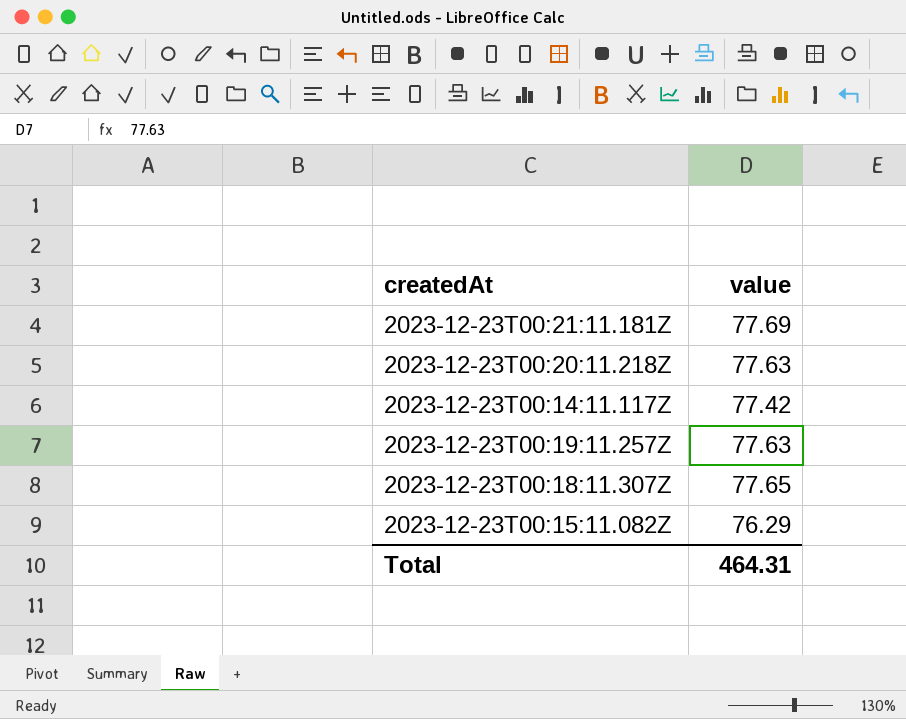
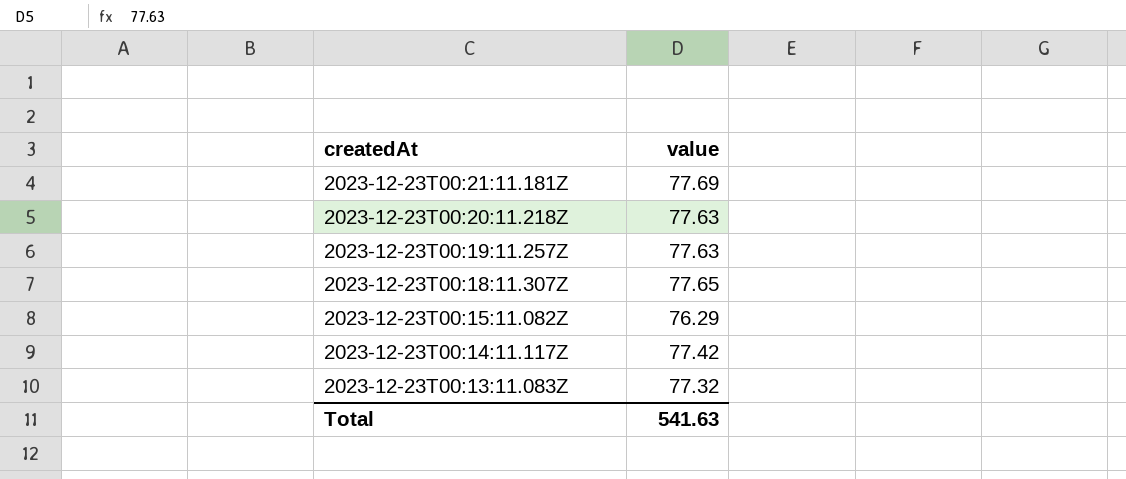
row order: none -> createdAt descending
row 2023-12-23T00:13:11.083Z: none -> 77.32
Total | value: 464.31 -> 541.63

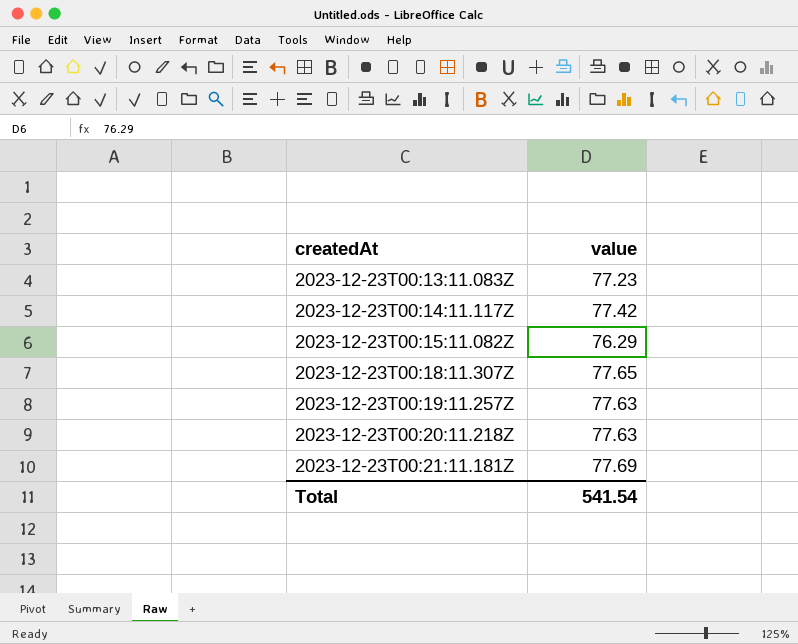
row order: createdAt descending -> createdAt ascending
2023-12-23T00:13:11.083Z | value: 77.32 -> 77.23
Total | value: 541.63 -> 541.54

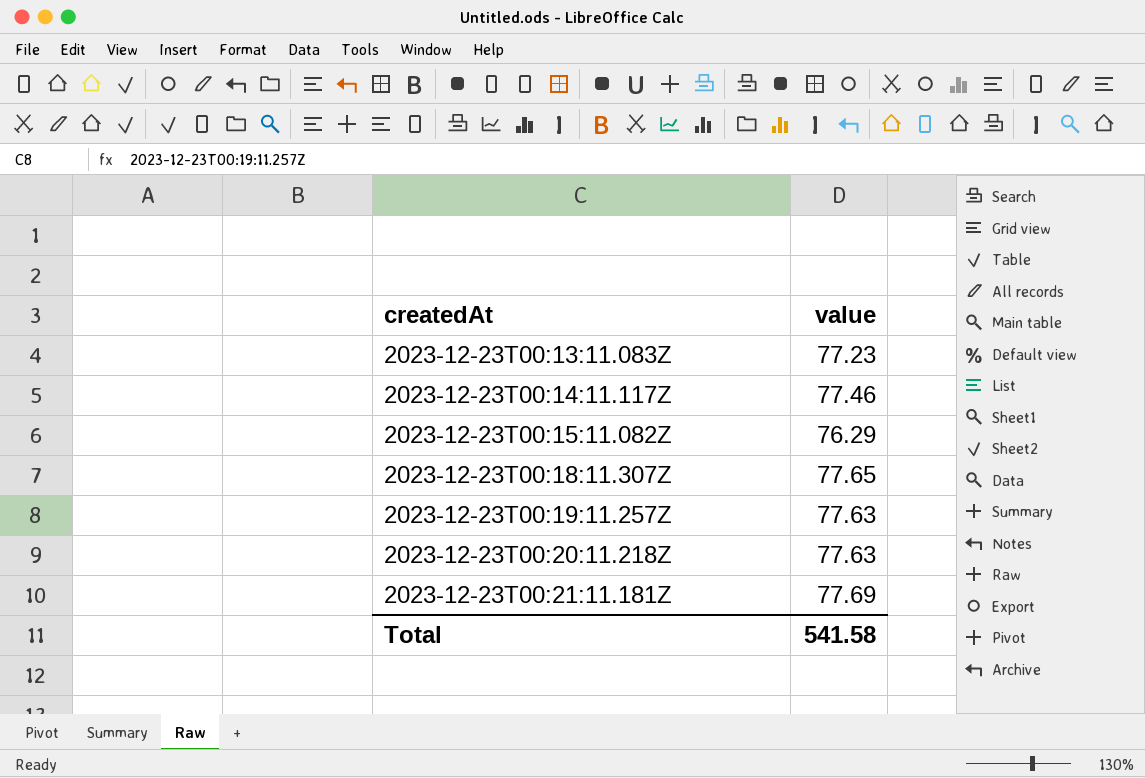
2023-12-23T00:14:11.117Z | value: 77.42 -> 77.46
Total | value: 541.54 -> 541.58

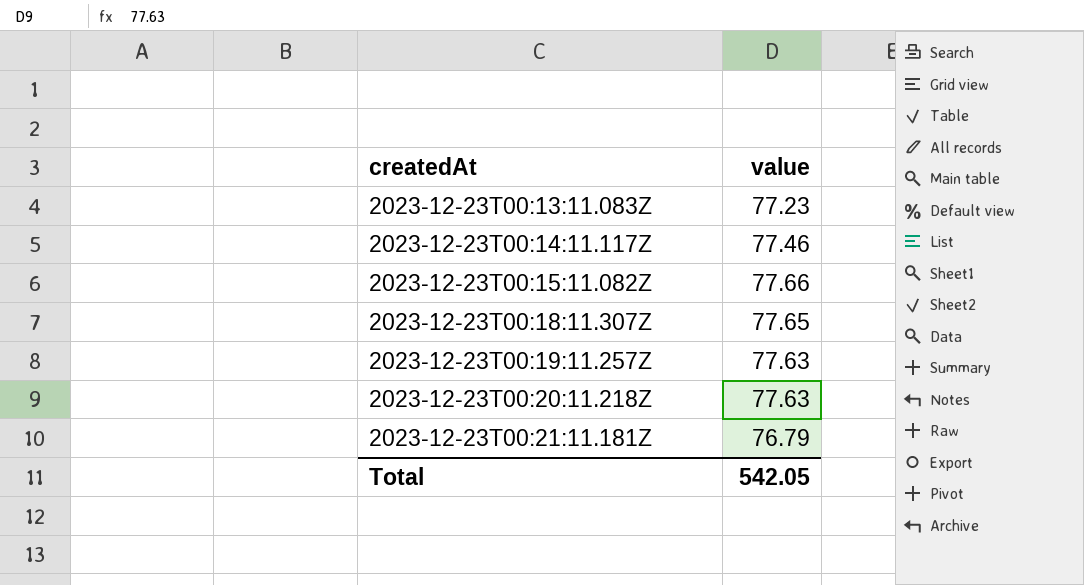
2023-12-23T00:15:11.082Z | value: 76.29 -> 77.66
2023-12-23T00:21:11.181Z | value: 77.69 -> 76.79
Total | value: 541.58 -> 542.05

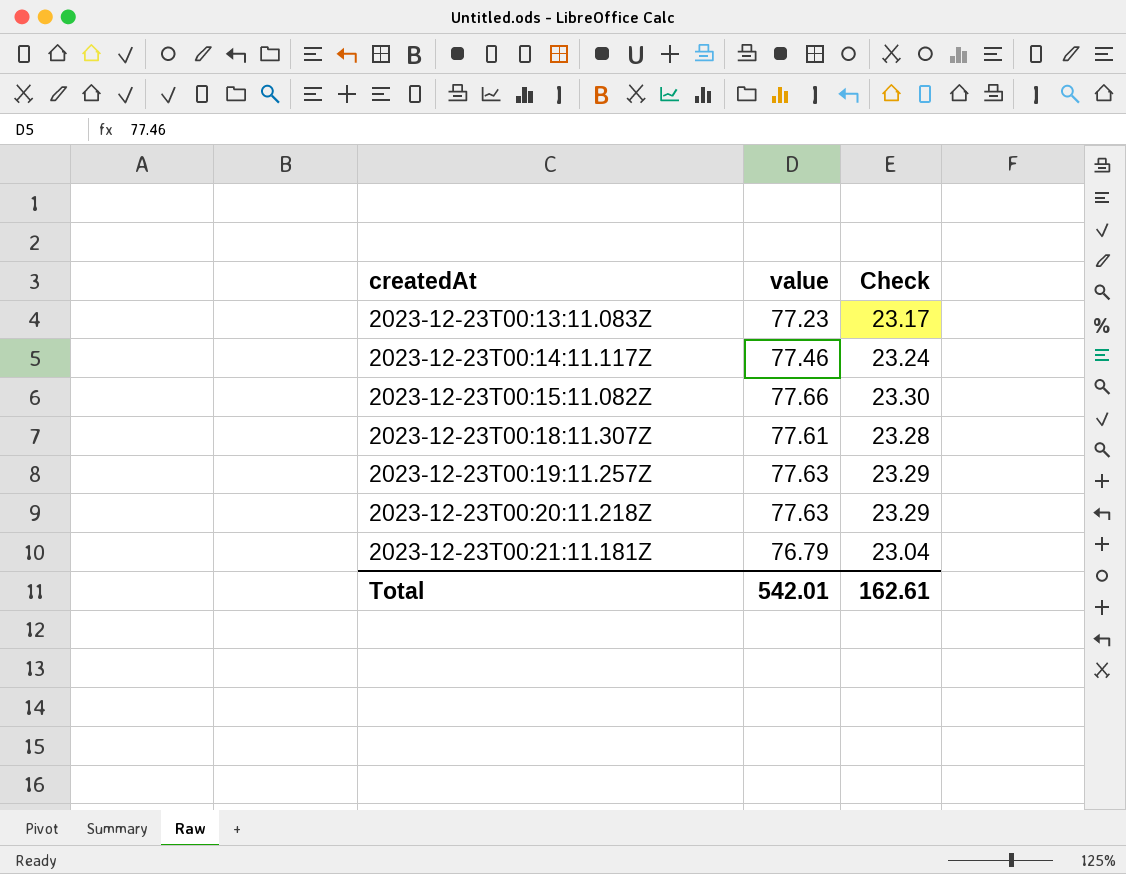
column Check | formula: none -> [value] * 0.3
2023-12-23T00:18:11.307Z | value: 77.65 -> 77.61
Total | value: 542.05 -> 542.01

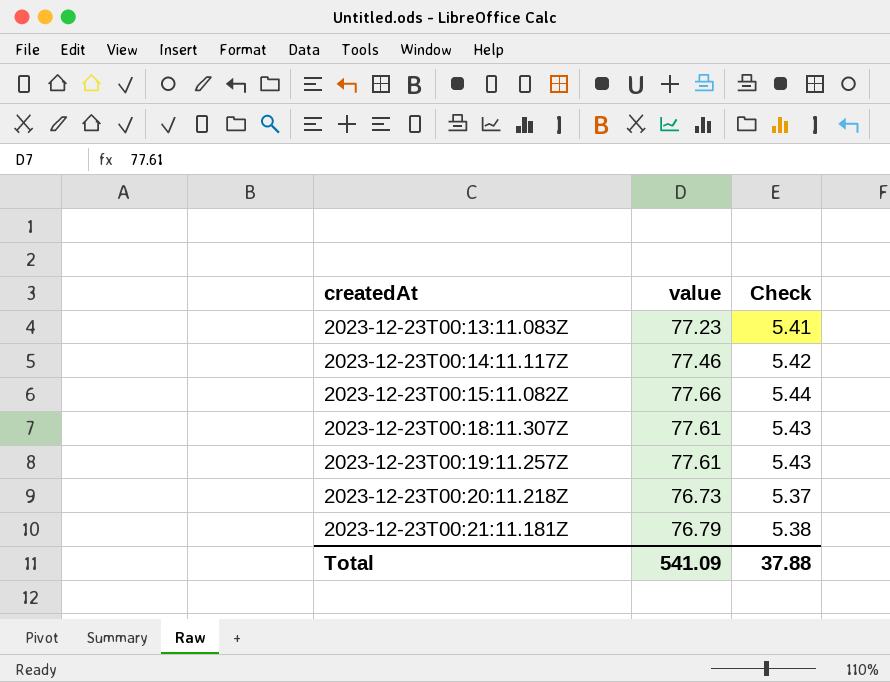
column Check | formula: [value] * 0.3 -> [value] * 0.07
2023-12-23T00:19:11.257Z | value: 77.63 -> 77.61
2023-12-23T00:20:11.218Z | value: 77.63 -> 76.73
Total | value: 542.01 -> 541.09
Total | Check: 162.61 -> 37.88

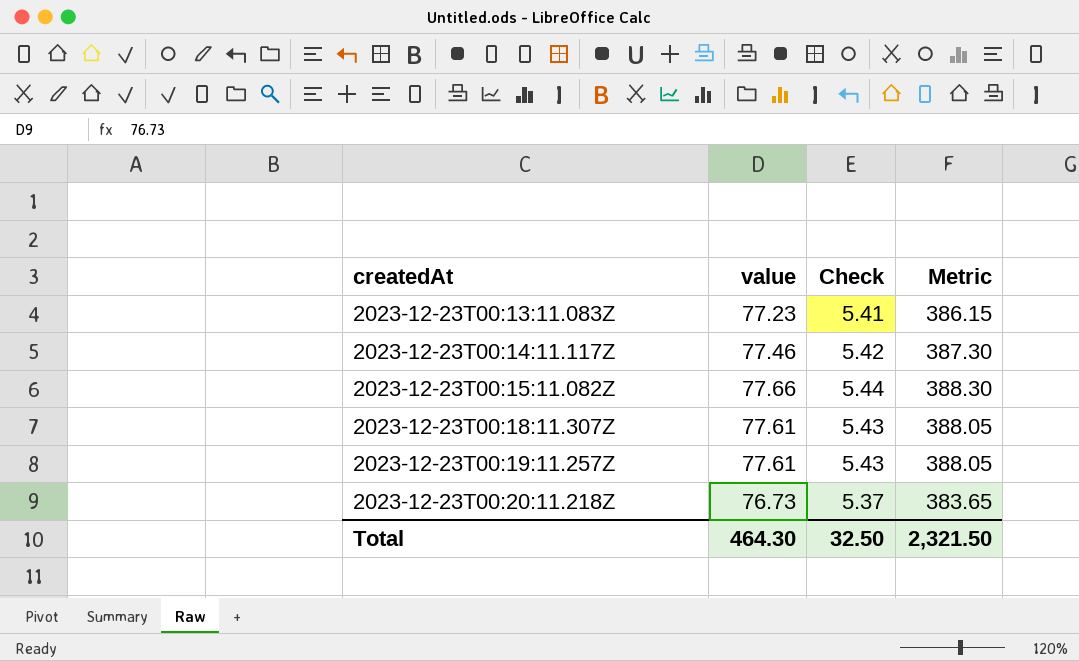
column Metric | formula: none -> [value] * 5
row 2023-12-23T00:21:11.181Z: 76.79 | 5.38 -> none
Total | value: 541.09 -> 464.30
Total | Check: 37.88 -> 32.50

